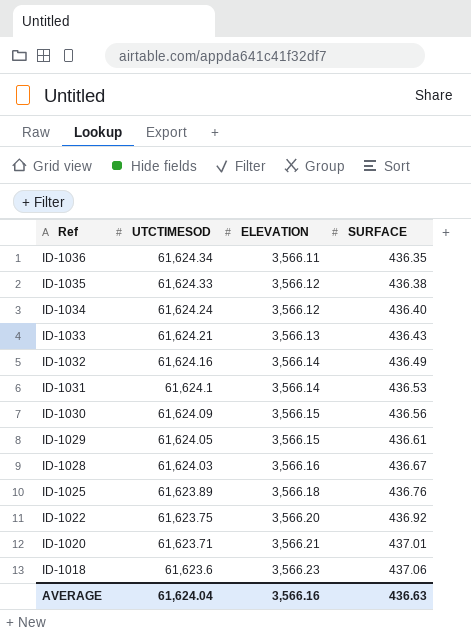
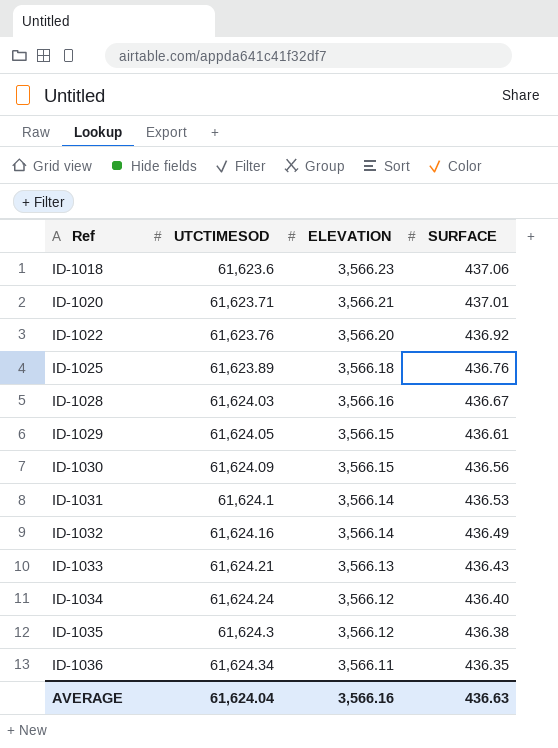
row order: Ref descending -> Ref ascending
ID-1022 | UTCTIMESOD: 61,623.75 -> 61,623.76
ID-1035 | UTCTIMESOD: 61,624.33 -> 61,624.3

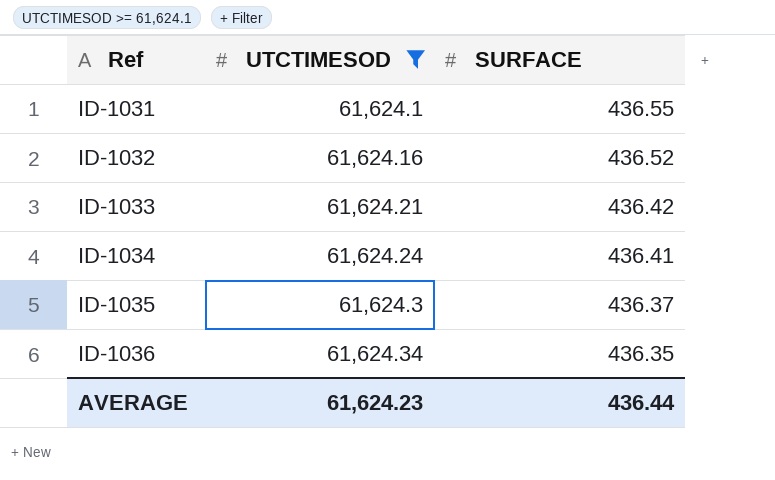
filter: none -> UTCTIMESOD >= 61,624.1
column ELEVATION | position: 3 -> none
ID-1031 | SURFACE: 436.53 -> 436.55
ID-1032 | SURFACE: 436.49 -> 436.52
ID-1033 | SURFACE: 436.43 -> 436.42
ID-1034 | SURFACE: 436.40 -> 436.41
ID-1035 | SURFACE: 436.38 -> 436.37
AVERAGE | UTCTIMESOD: 61,624.04 -> 61,624.23
AVERAGE | SURFACE: 436.63 -> 436.44

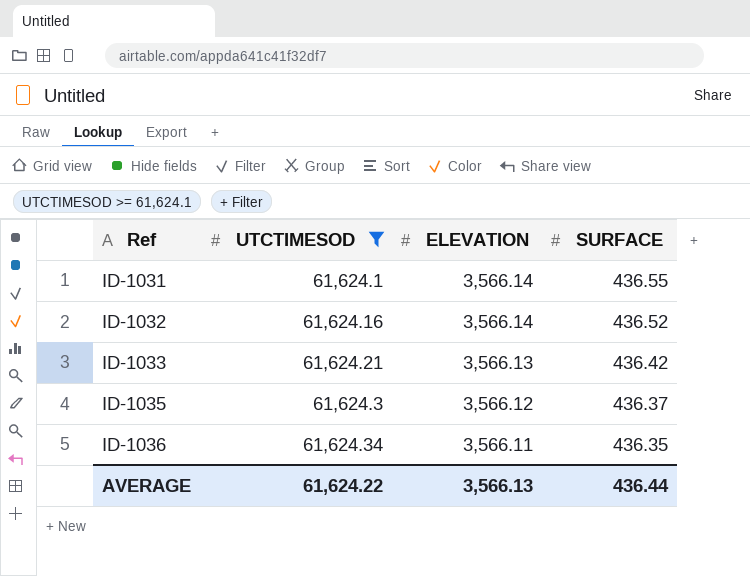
column ELEVATION | position: none -> 3
row ID-1034: 61,624.24 | 436.41 -> none
AVERAGE | UTCTIMESOD: 61,624.23 -> 61,624.22

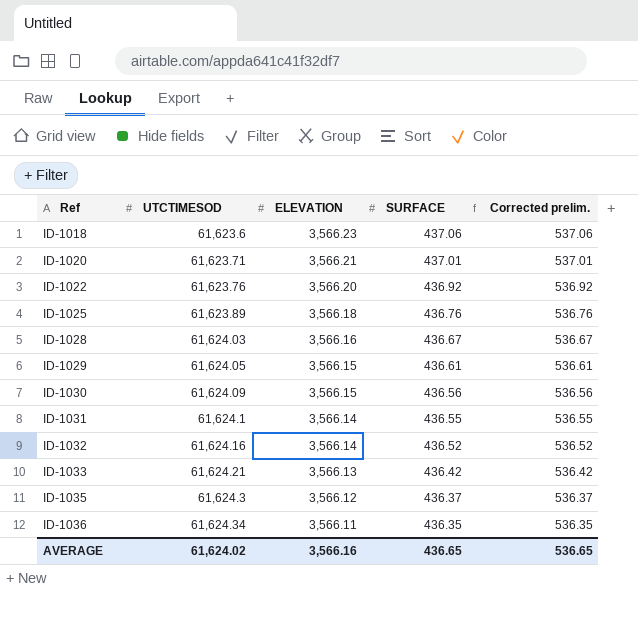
filter: UTCTIMESOD >= 61,624.1 -> none
column Corrected prelim. | formula: none -> [SURFACE] + 100
AVERAGE | UTCTIMESOD: 61,624.22 -> 61,624.02
AVERAGE | ELEVATION: 3,566.13 -> 3,566.16
AVERAGE | SURFACE: 436.44 -> 436.65

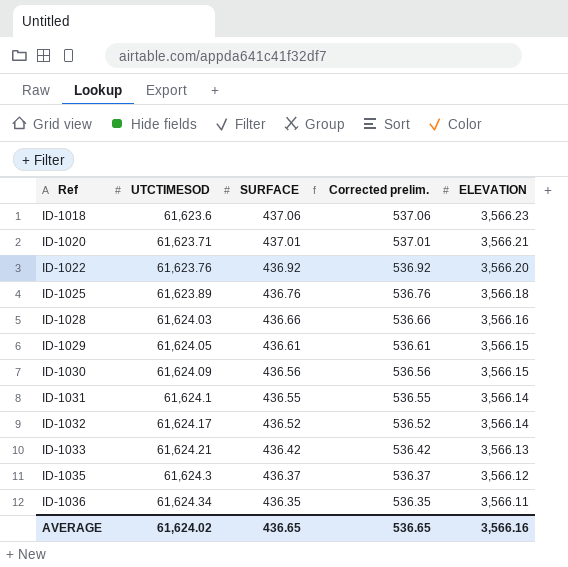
column ELEVATION | position: 3 -> 5
ID-1028 | SURFACE: 436.67 -> 436.66
ID-1028 | Corrected prelim.: 536.67 -> 536.66
ID-1032 | UTCTIMESOD: 61,624.16 -> 61,624.17

